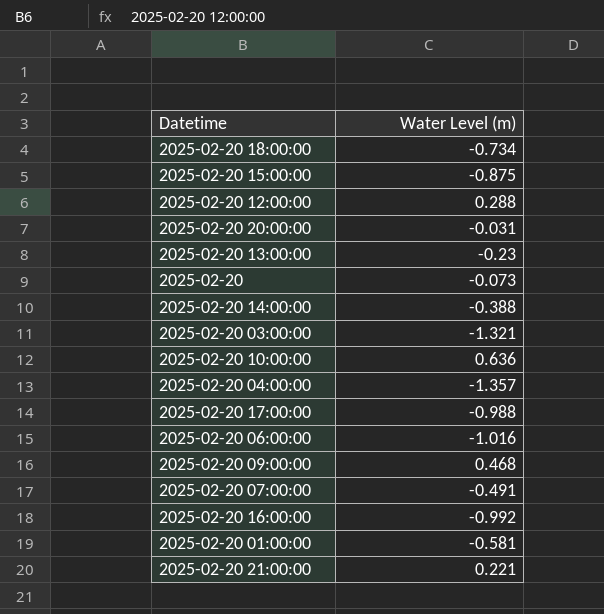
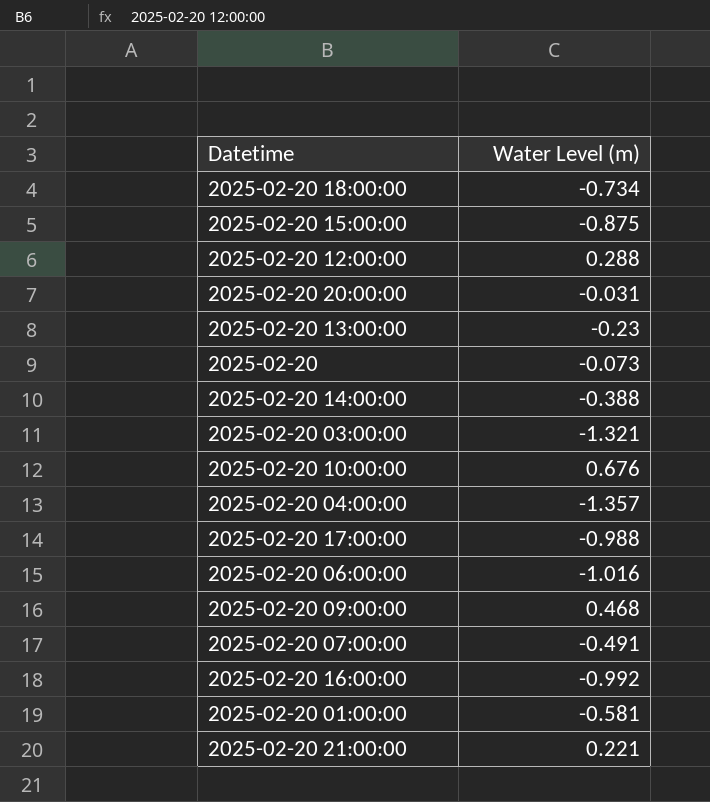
2025-02-20 10:00:00 | Water Level (m): 0.636 -> 0.676

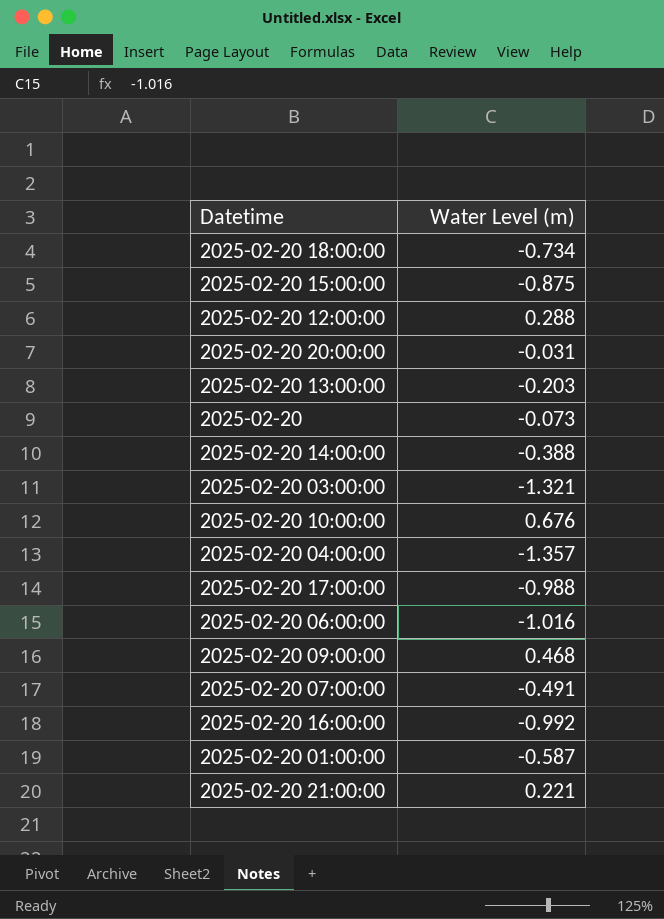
2025-02-20 13:00:00 | Water Level (m): -0.23 -> -0.203
2025-02-20 01:00:00 | Water Level (m): -0.581 -> -0.587

